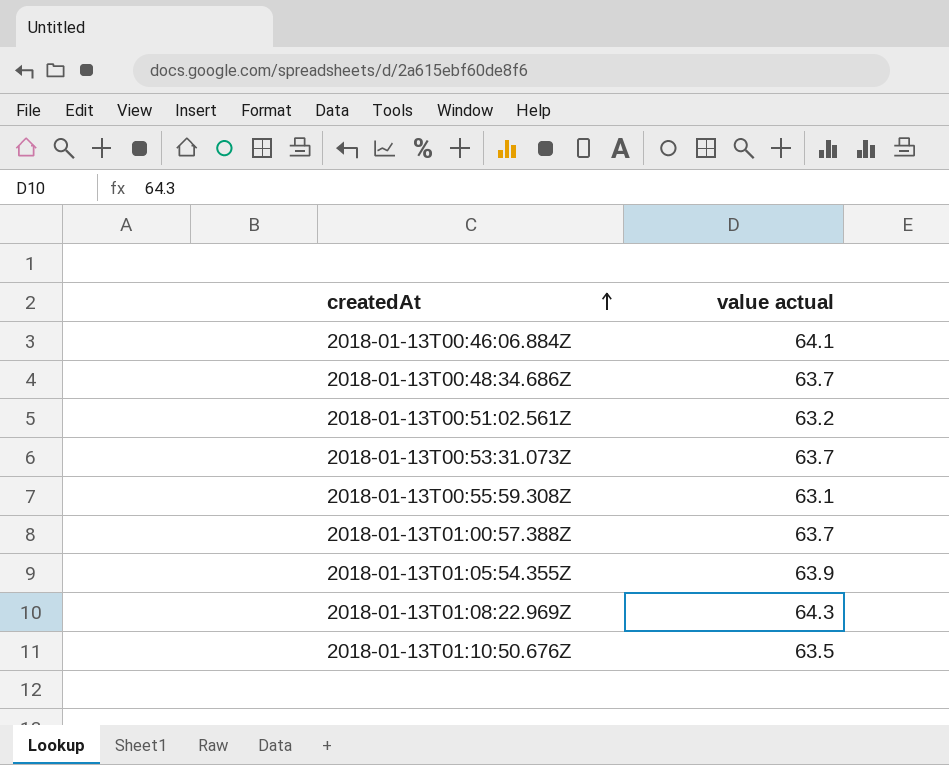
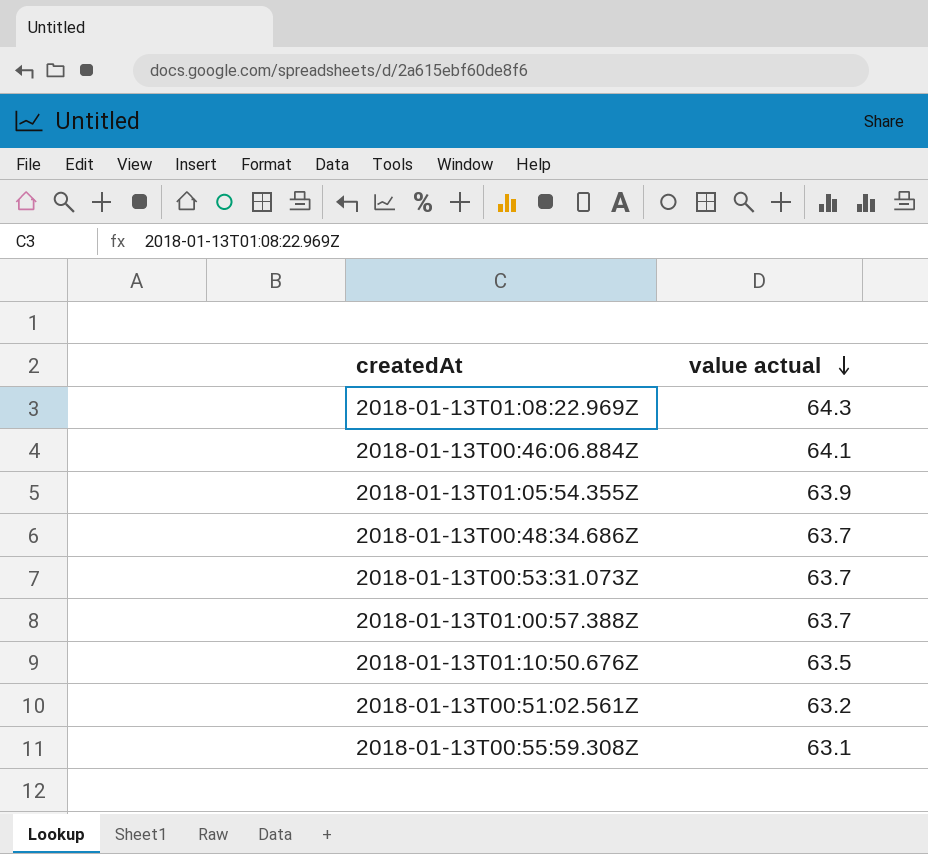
row order: createdAt ascending -> value actual descending

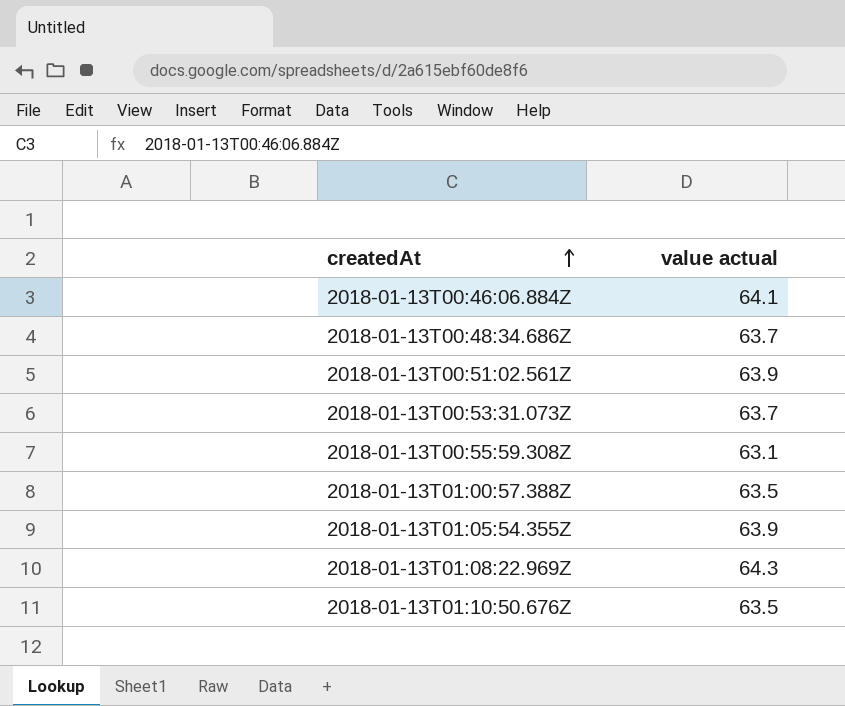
row order: value actual descending -> createdAt ascending
2018-01-13T00:51:02.561Z | value actual: 63.2 -> 63.9
2018-01-13T01:00:57.388Z | value actual: 63.7 -> 63.5

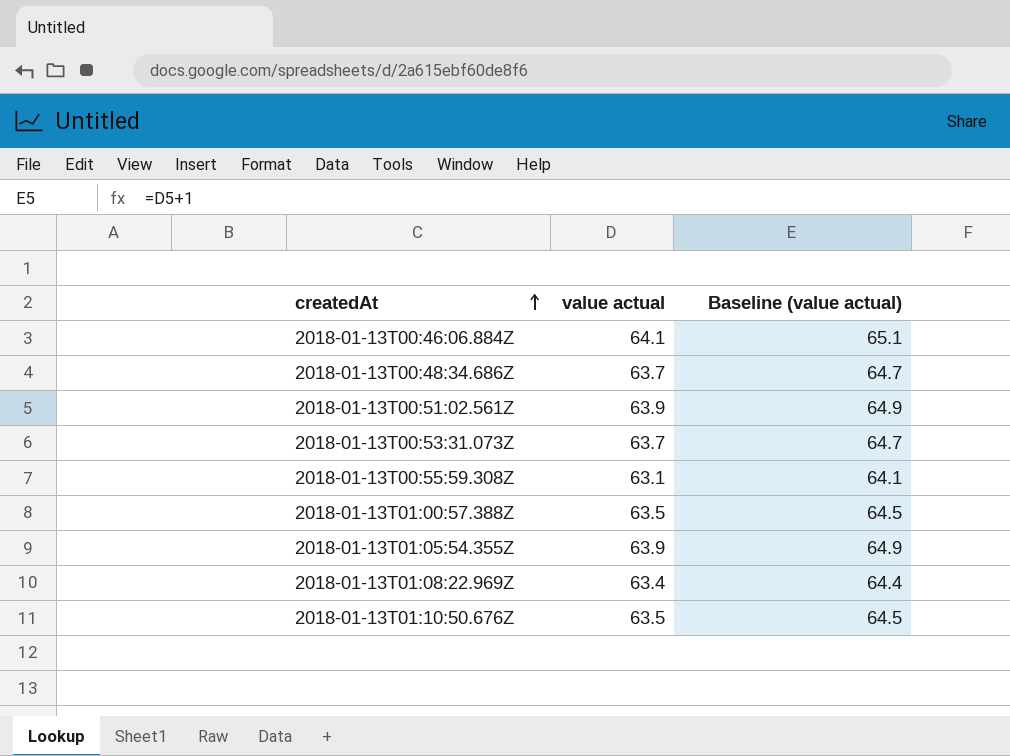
column Baseline (value actual) | formula: none -> [value actual] + 1
2018-01-13T01:08:22.969Z | value actual: 64.3 -> 63.4

